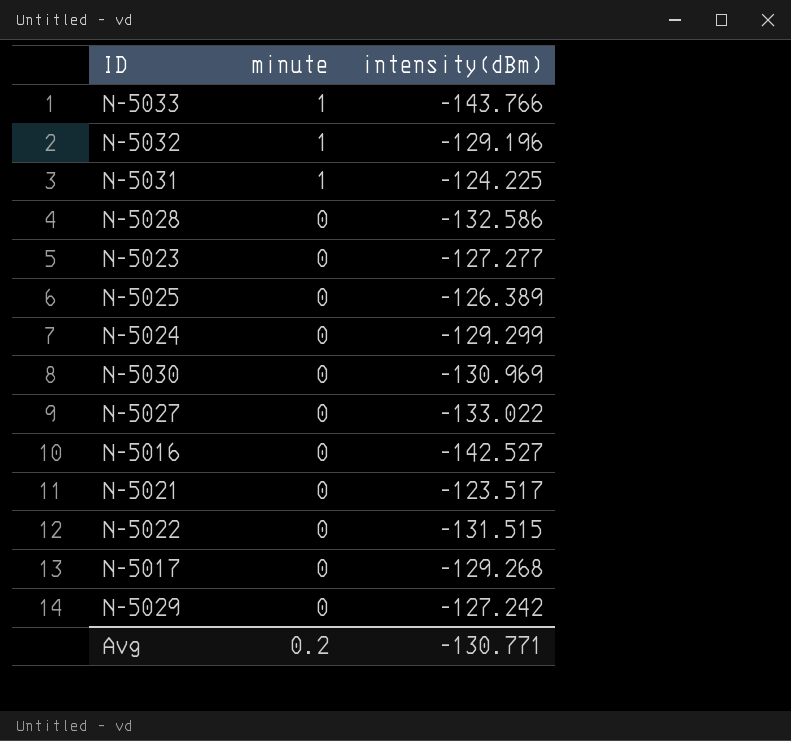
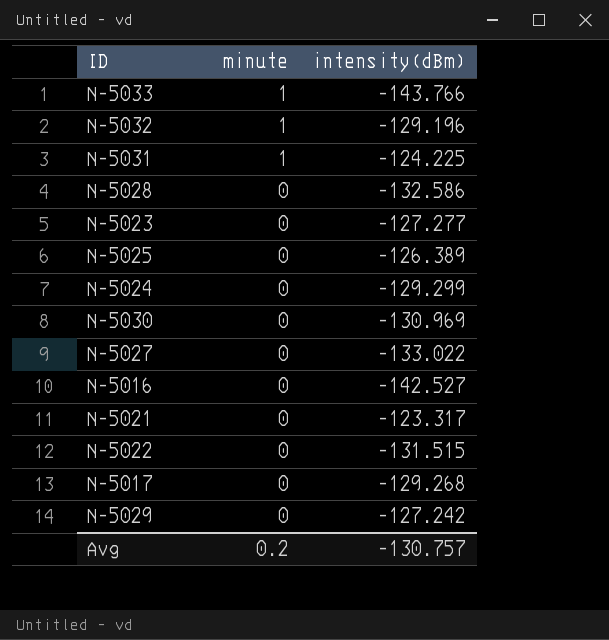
N-5021 | intensity(dBm): -123.517 -> -123.317
Avg | intensity(dBm): -130.771 -> -130.757

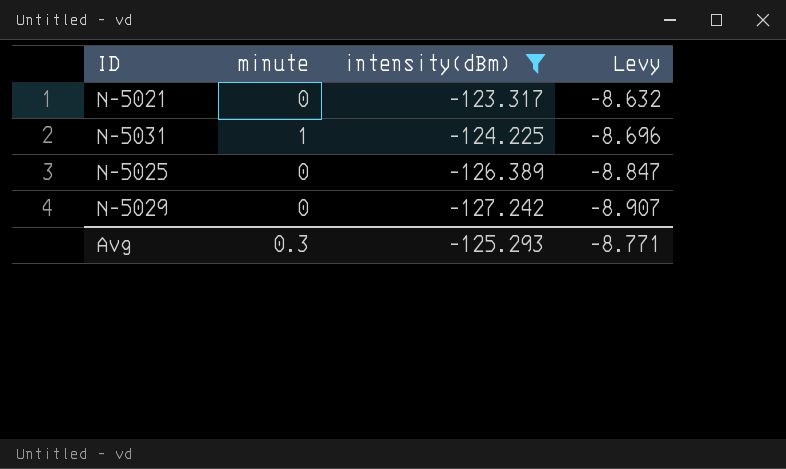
filter: none -> intensity(dBm) >= -127.242
row order: minute descending -> intensity(dBm) descending
column Levy | formula: none -> [intensity(dBm)] * 0.07
Avg | minute: 0.2 -> 0.3
Avg | intensity(dBm): -130.757 -> -125.293

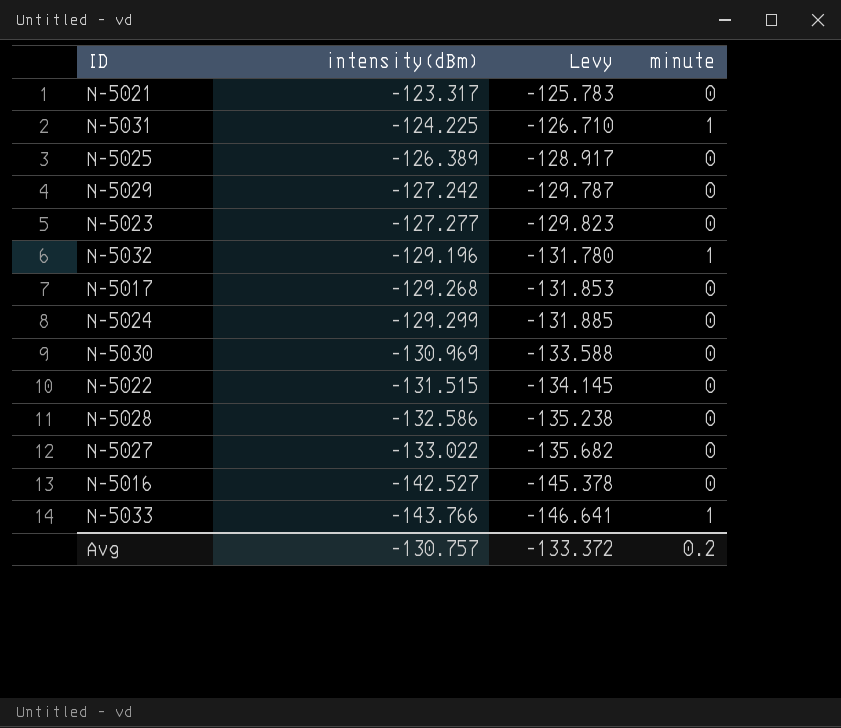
filter: intensity(dBm) >= -127.242 -> none
column Levy | formula: [intensity(dBm)] * 0.07 -> [intensity(dBm)] * 1.02
column minute | position: 2 -> 4
Avg | intensity(dBm): -125.293 -> -130.757
Avg | Levy: -8.771 -> -133.372
Avg | minute: 0.3 -> 0.2

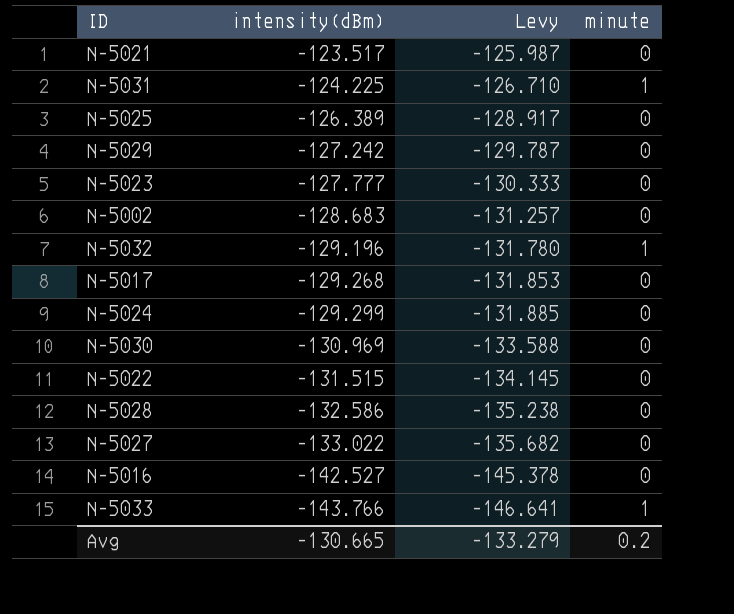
N-5021 | intensity(dBm): -123.317 -> -123.517
N-5021 | Levy: -125.783 -> -125.987
N-5023 | intensity(dBm): -127.277 -> -127.777
N-5023 | Levy: -129.823 -> -130.333
row N-5002: none -> -128.683 | -131.257 | 0
Avg | intensity(dBm): -130.757 -> -130.665
Avg | Levy: -133.372 -> -133.279

